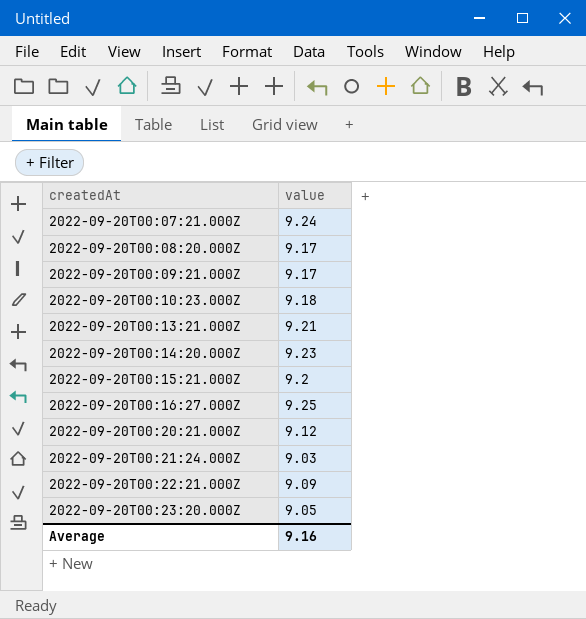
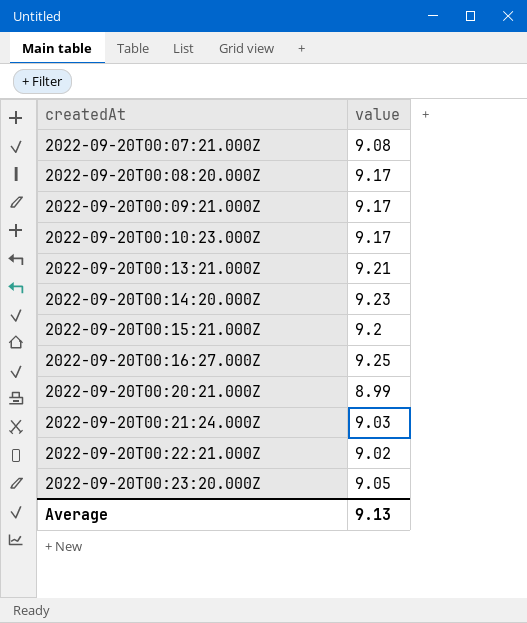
2022-09-20T00:07:21.000Z | value: 9.24 -> 9.08
2022-09-20T00:10:23.000Z | value: 9.18 -> 9.17
2022-09-20T00:20:21.000Z | value: 9.12 -> 8.99
2022-09-20T00:22:21.000Z | value: 9.09 -> 9.02
Average | value: 9.16 -> 9.13

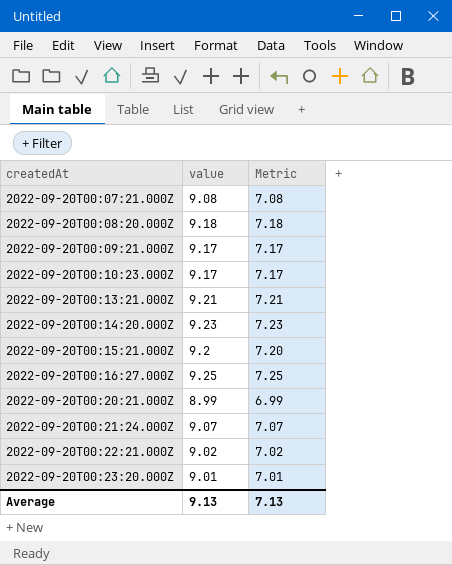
column Metric | formula: none -> [value] - 2
2022-09-20T00:08:20.000Z | value: 9.17 -> 9.18
2022-09-20T00:21:24.000Z | value: 9.03 -> 9.07
2022-09-20T00:23:20.000Z | value: 9.05 -> 9.01

